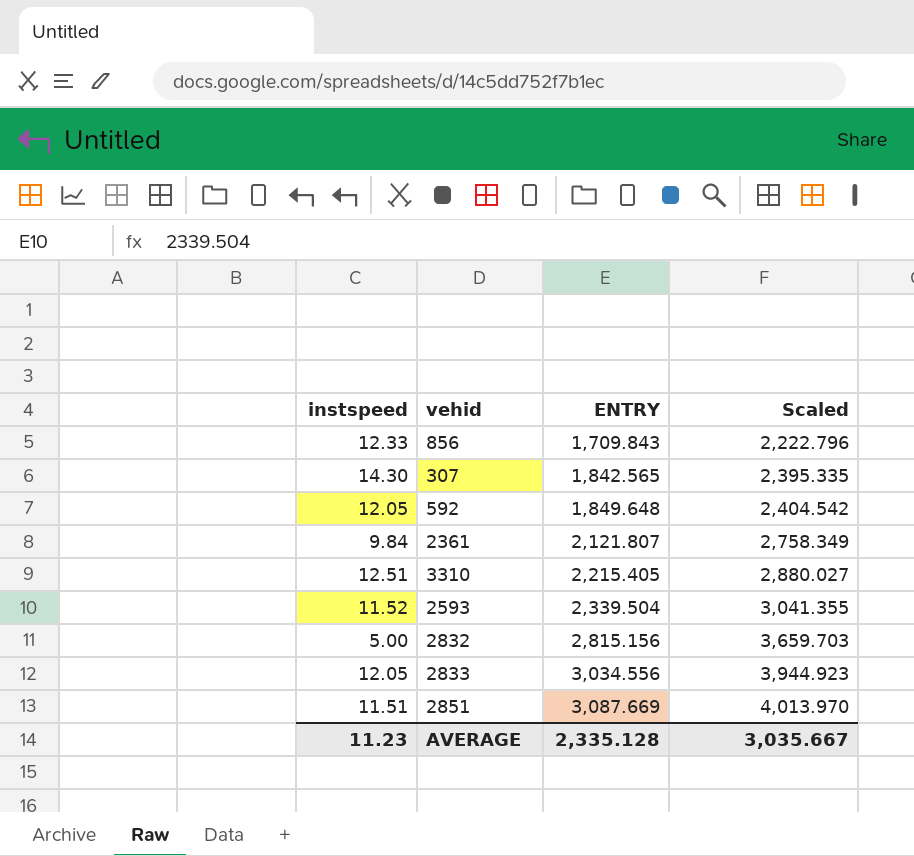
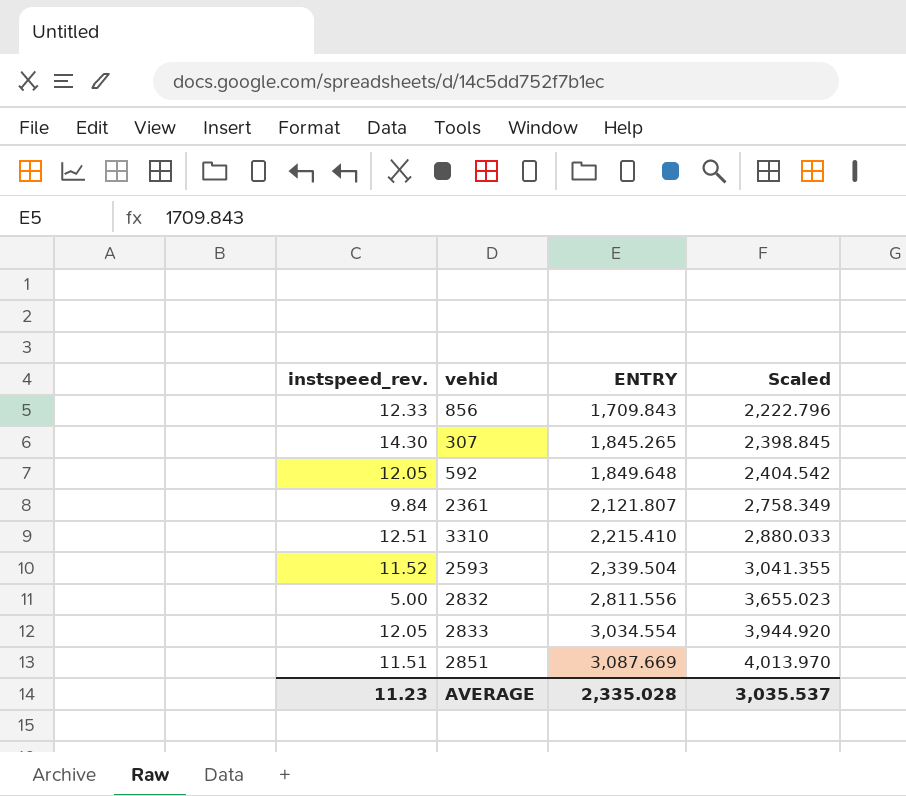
column name: instspeed -> instspeed_rev.
307 | ENTRY: 1,842.565 -> 1,845.265
307 | Scaled: 2,395.335 -> 2,398.845
3310 | ENTRY: 2,215.405 -> 2,215.410
3310 | Scaled: 2,880.027 -> 2,880.033
2832 | ENTRY: 2,815.156 -> 2,811.556
2832 | Scaled: 3,659.703 -> 3,655.023
2833 | ENTRY: 3,034.556 -> 3,034.554
2833 | Scaled: 3,944.923 -> 3,944.920
AVERAGE | ENTRY: 2,335.128 -> 2,335.028
AVERAGE | Scaled: 3,035.667 -> 3,035.537

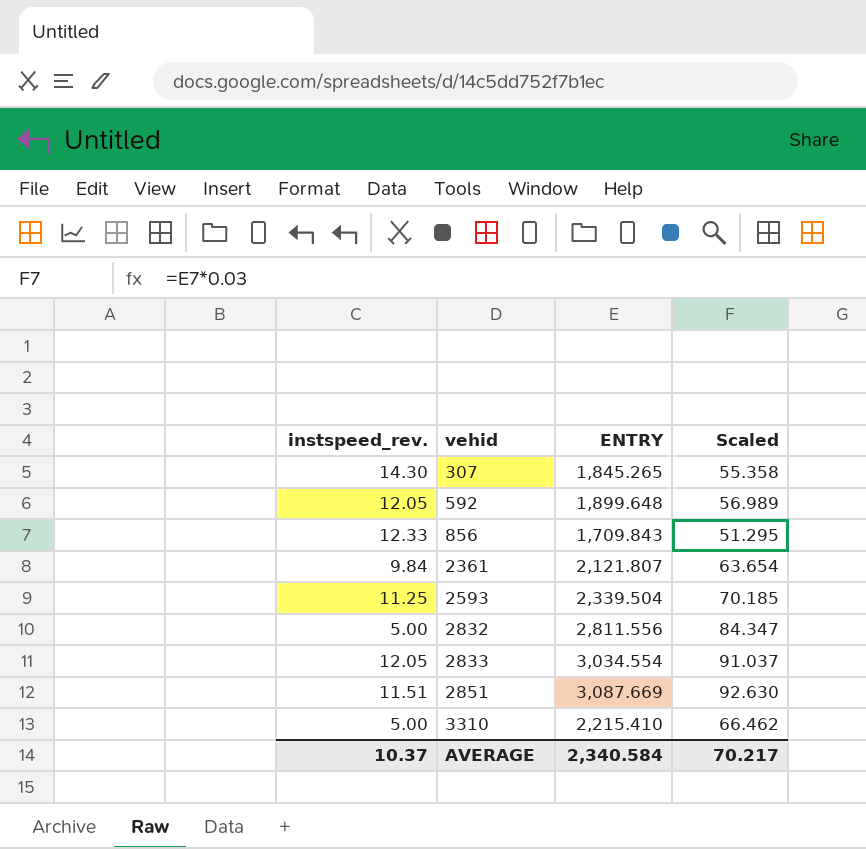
row order: ENTRY ascending -> vehid ascending
column Scaled | formula: [ENTRY] * 1.3 -> [ENTRY] * 0.03
592 | ENTRY: 1,849.648 -> 1,899.648
2593 | instspeed_rev.: 11.52 -> 11.25
3310 | instspeed_rev.: 12.51 -> 5.00
AVERAGE | instspeed_rev.: 11.23 -> 10.37
AVERAGE | ENTRY: 2,335.028 -> 2,340.584
AVERAGE | Scaled: 3,035.537 -> 70.217

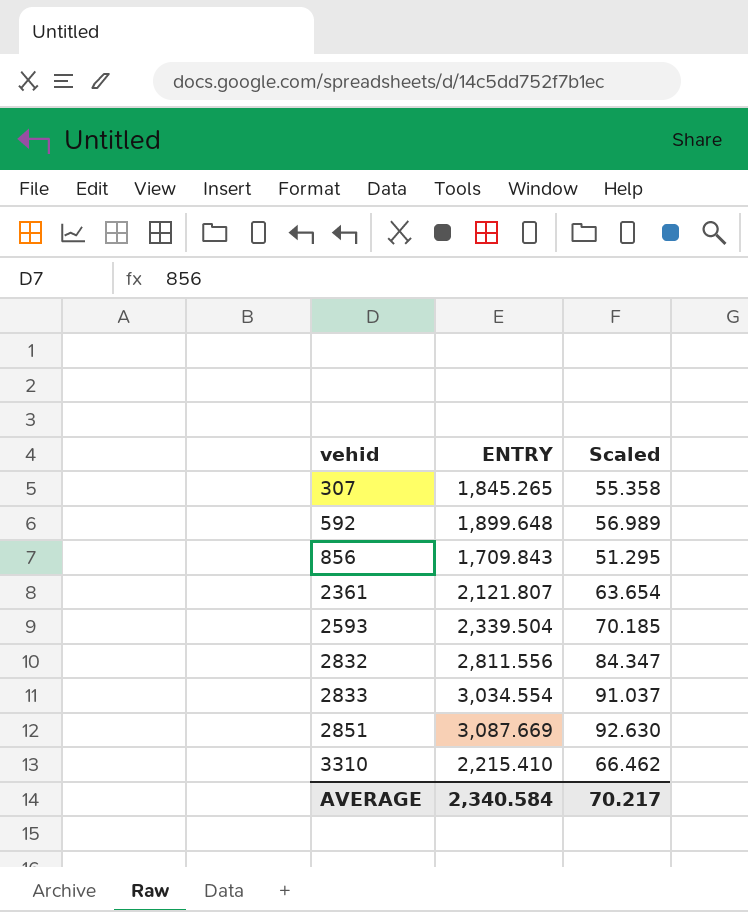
column instspeed_rev. | position: 1 -> none

